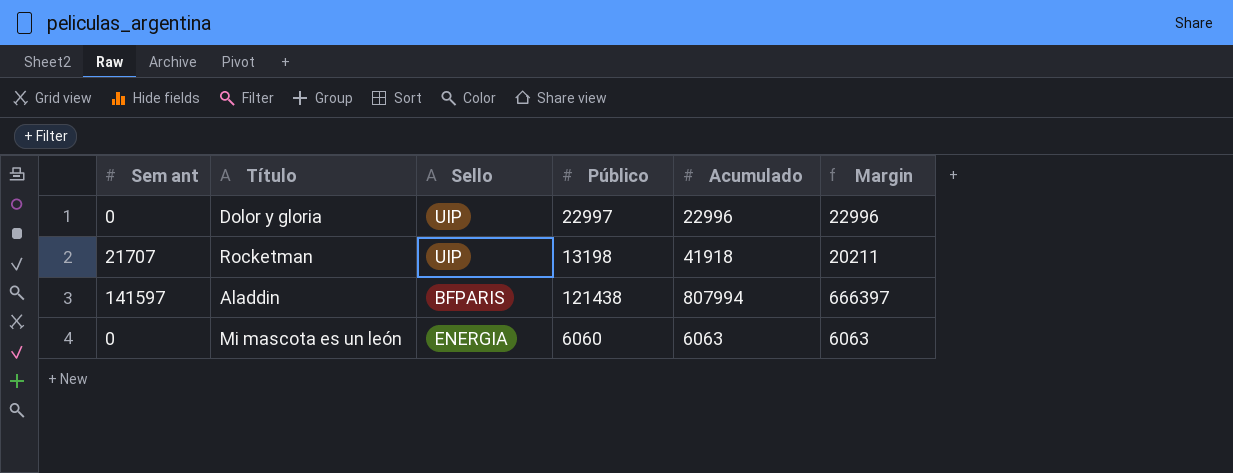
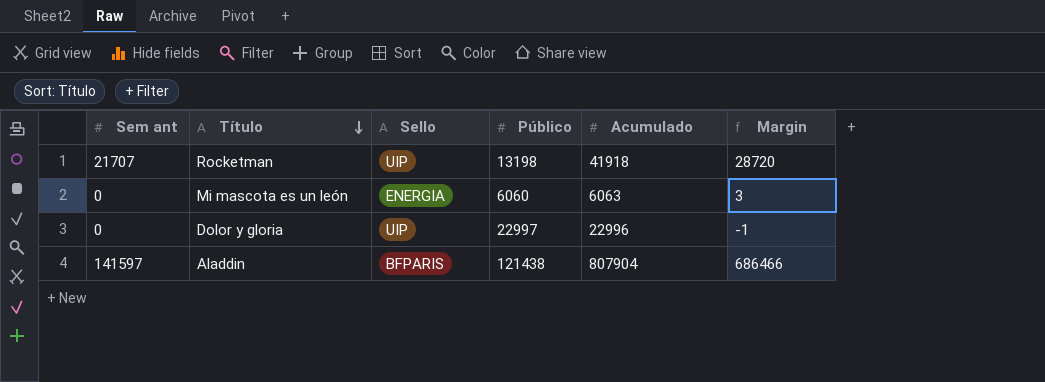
row order: none -> Título descending
column Margin | formula: [Acumulado] - [Sem ant] -> [Acumulado] - [Público]
Aladdin | Acumulado: 807994 -> 807904

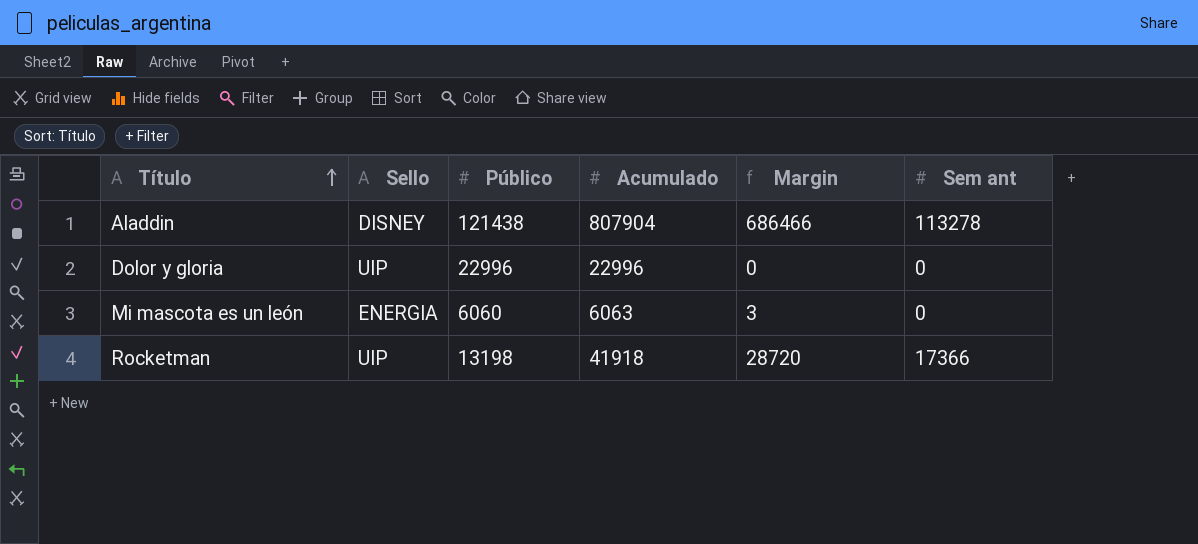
row order: Título descending -> Título ascending
column Sem ant | position: 1 -> 6
Aladdin | Sello: BFPARIS -> DISNEY
Aladdin | Sem ant: 141597 -> 113278
Dolor y gloria | Público: 22997 -> 22996
Dolor y gloria | Margin: -1 -> 0
Rocketman | Sem ant: 21707 -> 17366

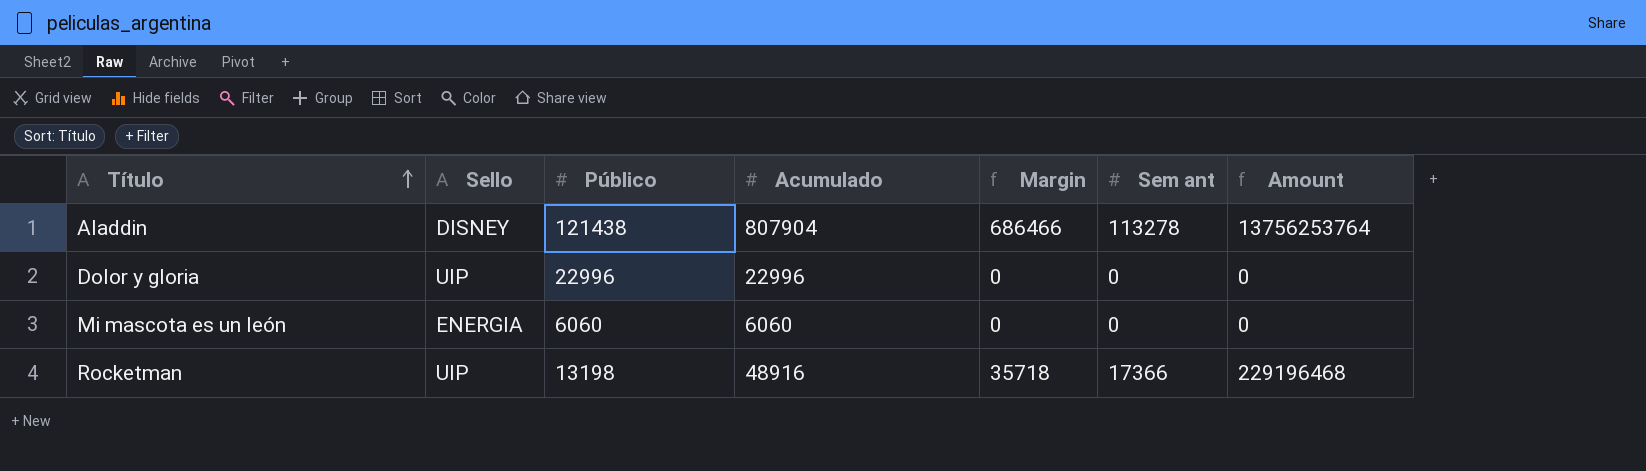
column Amount | formula: none -> [Público] * [Sem ant]
Mi mascota es un león | Acumulado: 6063 -> 6060
Mi mascota es un león | Margin: 3 -> 0
Rocketman | Acumulado: 41918 -> 48916
Rocketman | Margin: 28720 -> 35718

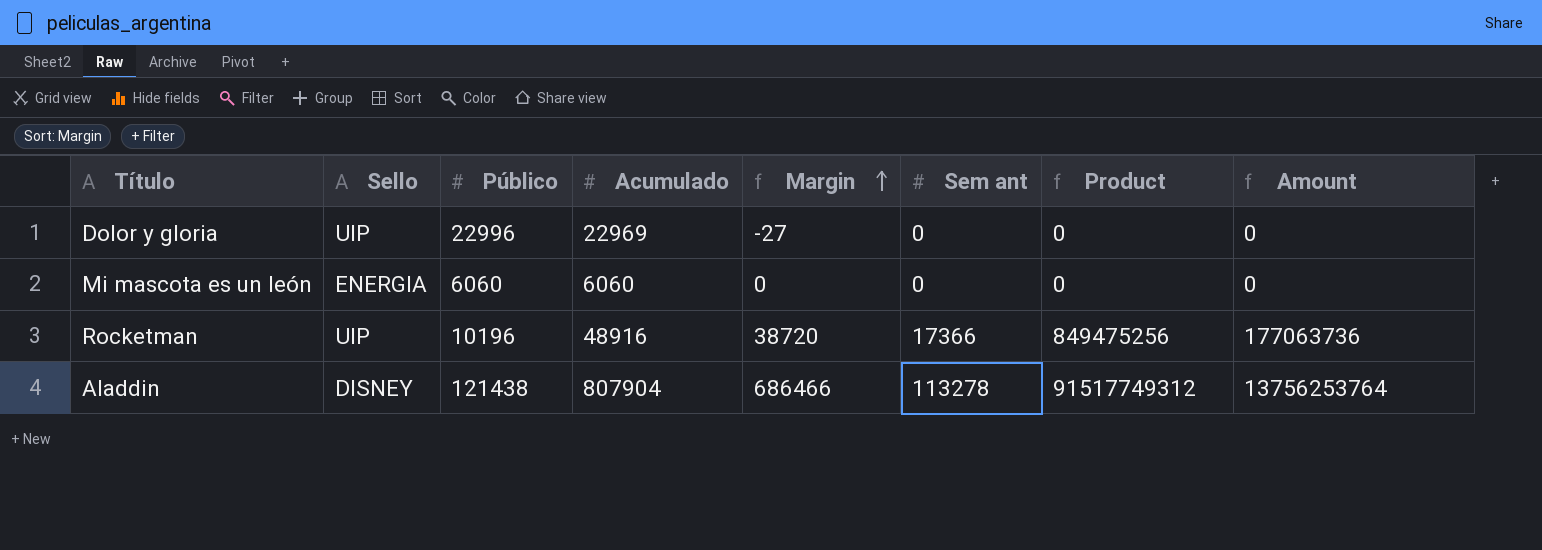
row order: Título ascending -> Margin ascending
column Product | formula: none -> [Acumulado] * [Sem ant]
Dolor y gloria | Acumulado: 22996 -> 22969
Dolor y gloria | Margin: 0 -> -27
Rocketman | Público: 13198 -> 10196
Rocketman | Margin: 35718 -> 38720
Rocketman | Amount: 229196468 -> 177063736

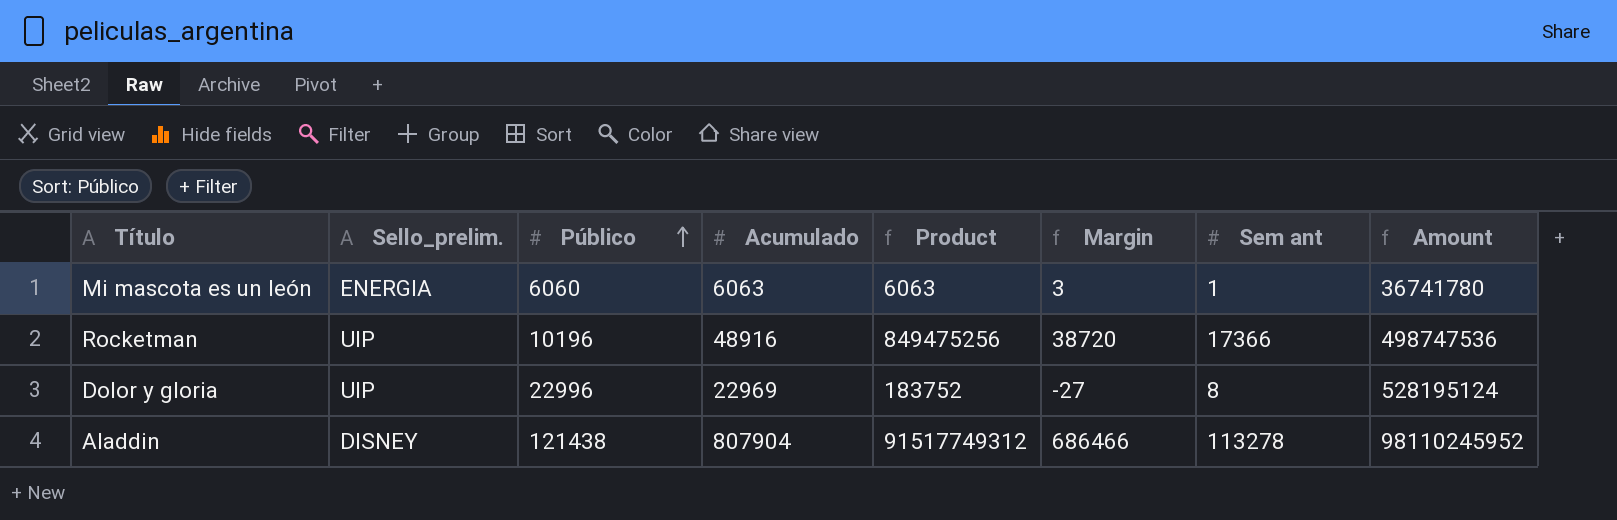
row order: Margin ascending -> Público ascending
column name: Sello -> Sello_prelim.
column Product | position: 7 -> 5
column Amount | formula: [Público] * [Sem ant] -> [Público] * [Acumulado]
Mi mascota es un león | Acumulado: 6060 -> 6063
Mi mascota es un león | Product: 0 -> 6063
Mi mascota es un león | Margin: 0 -> 3
Mi mascota es un león | Sem ant: 0 -> 1
Dolor y gloria | Product: 0 -> 183752
Dolor y gloria | Sem ant: 0 -> 8

